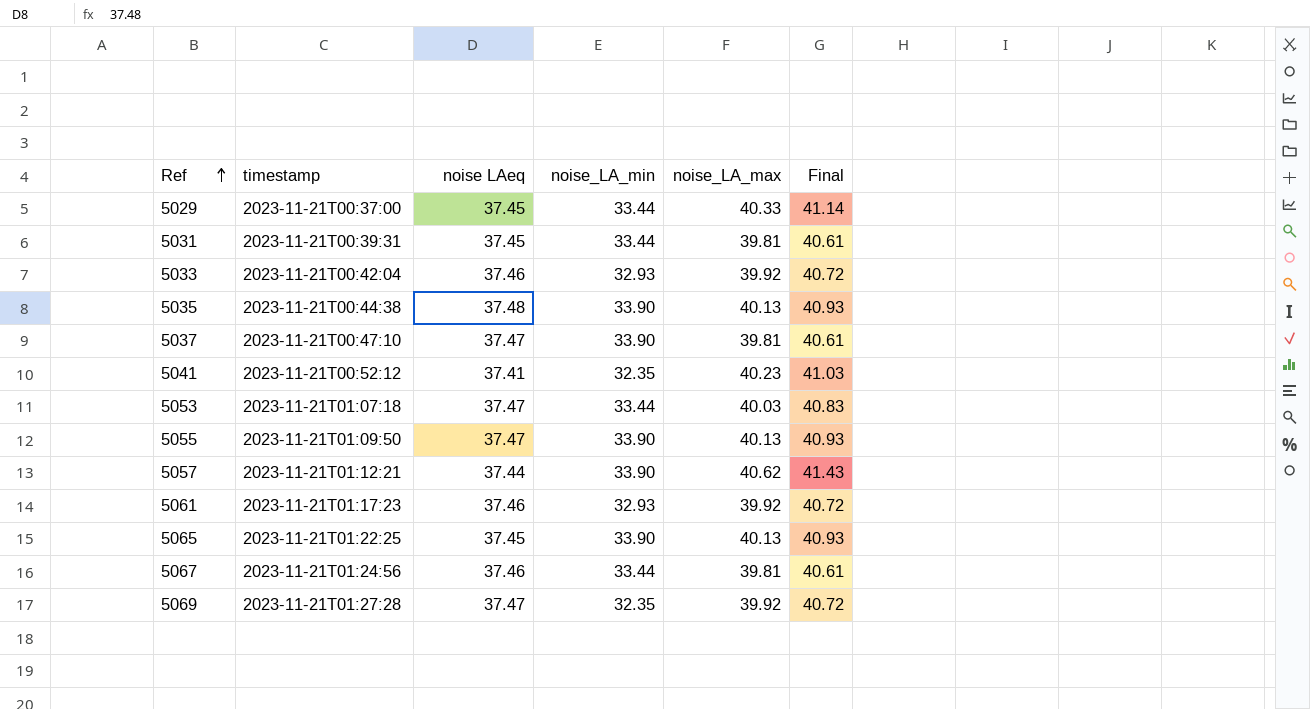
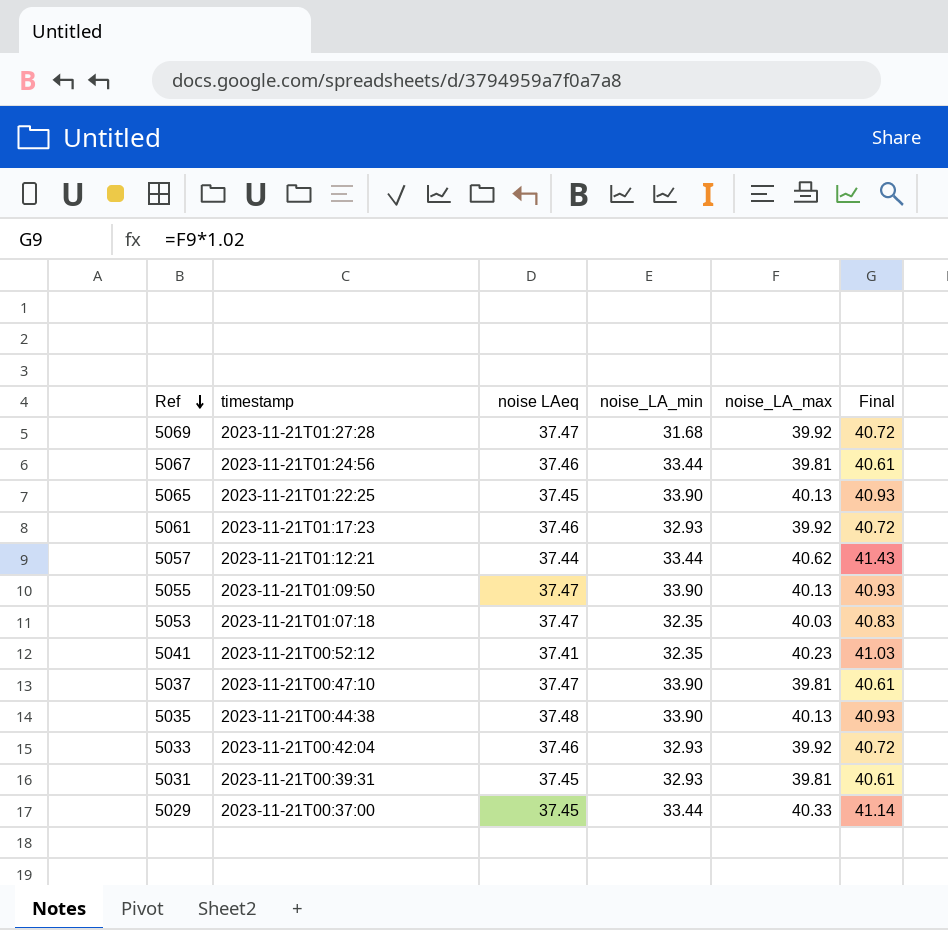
row order: Ref ascending -> Ref descending
5069 | noise_LA_min: 32.35 -> 31.68
5057 | noise_LA_min: 33.90 -> 33.44
5053 | noise_LA_min: 33.44 -> 32.35
5031 | noise_LA_min: 33.44 -> 32.93

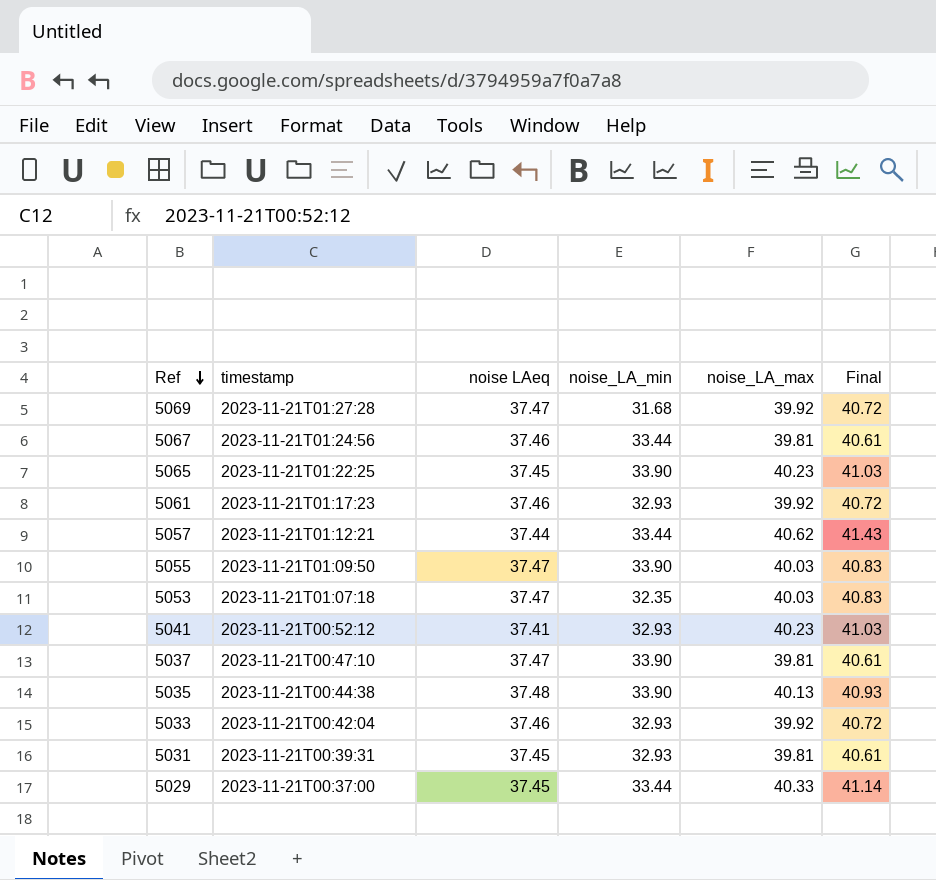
5065 | noise_LA_max: 40.13 -> 40.23
5065 | Final: 40.93 -> 41.03
5055 | noise_LA_max: 40.13 -> 40.03
5055 | Final: 40.93 -> 40.83
5041 | noise_LA_min: 32.35 -> 32.93

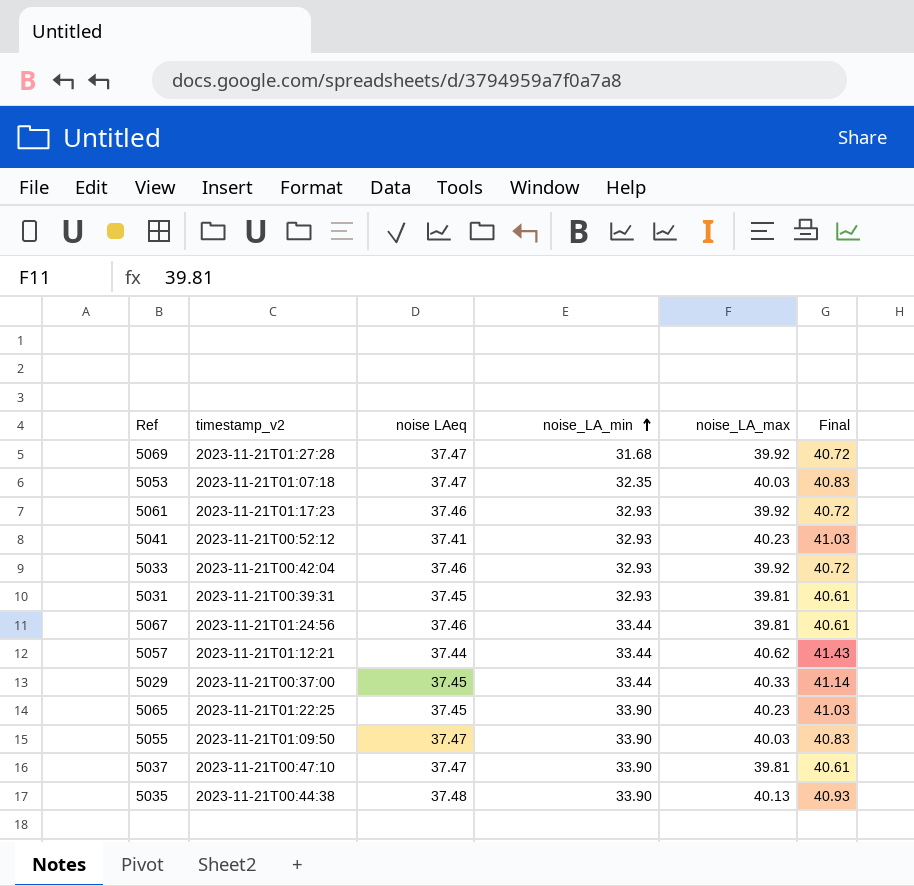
row order: Ref descending -> noise_LA_min ascending
column name: timestamp -> timestamp_v2

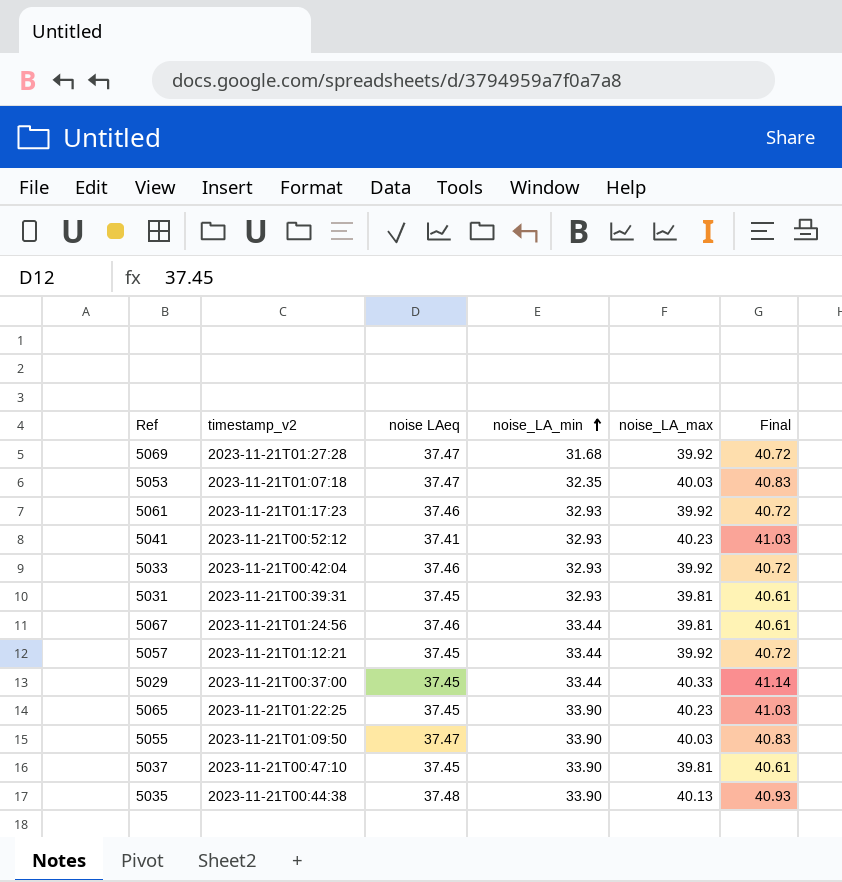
5057 | noise LAeq: 37.44 -> 37.45
5057 | noise_LA_max: 40.62 -> 39.92
5057 | Final: 41.43 -> 40.72
5037 | noise LAeq: 37.47 -> 37.45

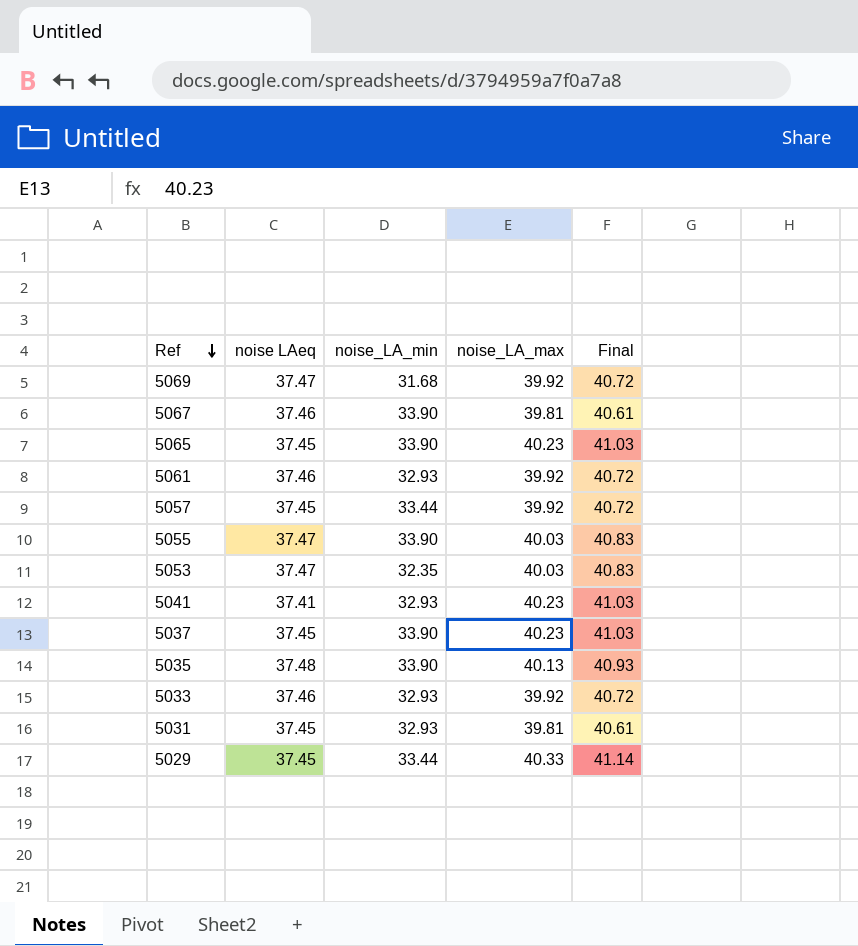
row order: noise_LA_min ascending -> Ref descending
column timestamp_v2 | position: 2 -> none
5067 | noise_LA_min: 33.44 -> 33.90
5037 | noise_LA_max: 39.81 -> 40.23
5037 | Final: 40.61 -> 41.03

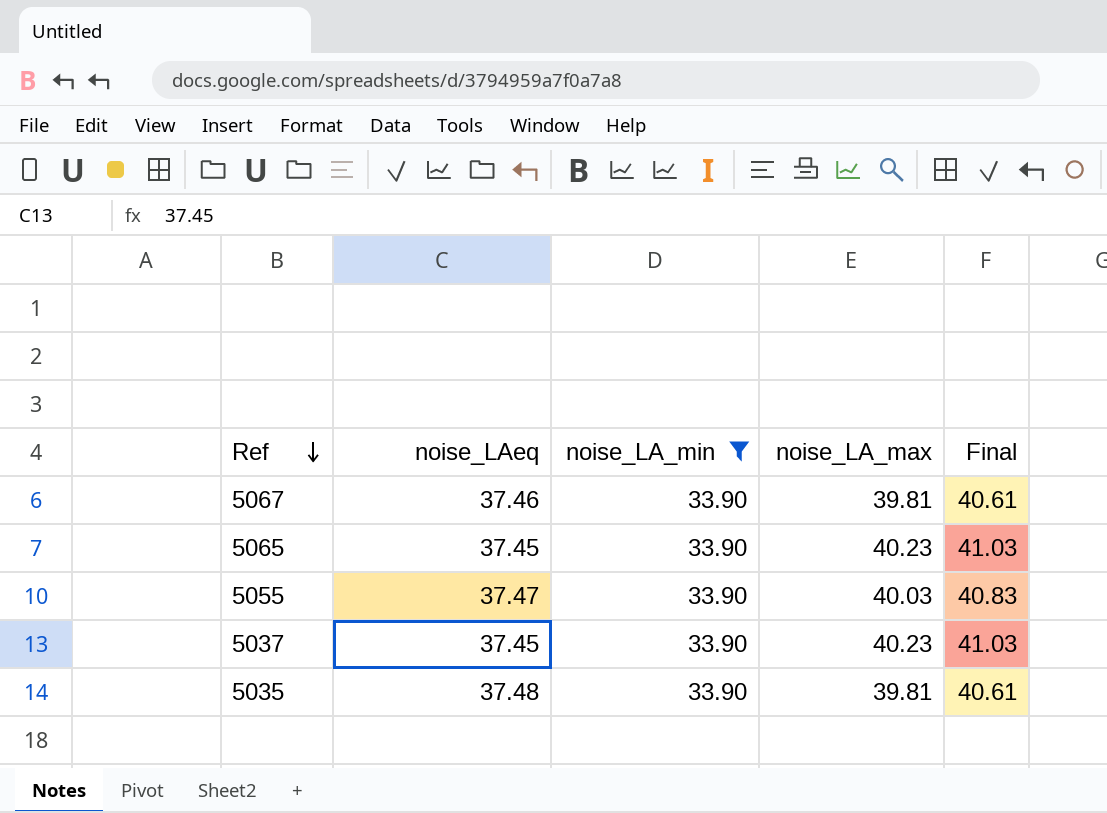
filter: none -> noise_LA_min = 33.90
column name: noise LAeq -> noise_LAeq
5035 | noise_LA_max: 40.13 -> 39.81
5035 | Final: 40.93 -> 40.61

